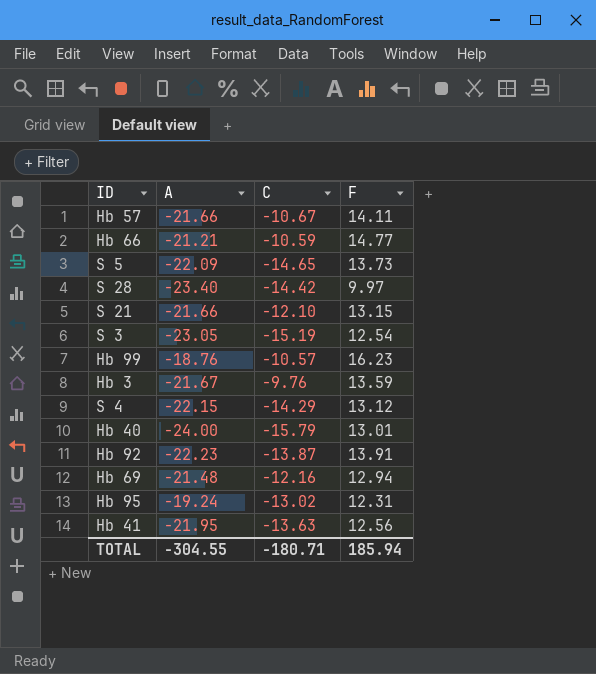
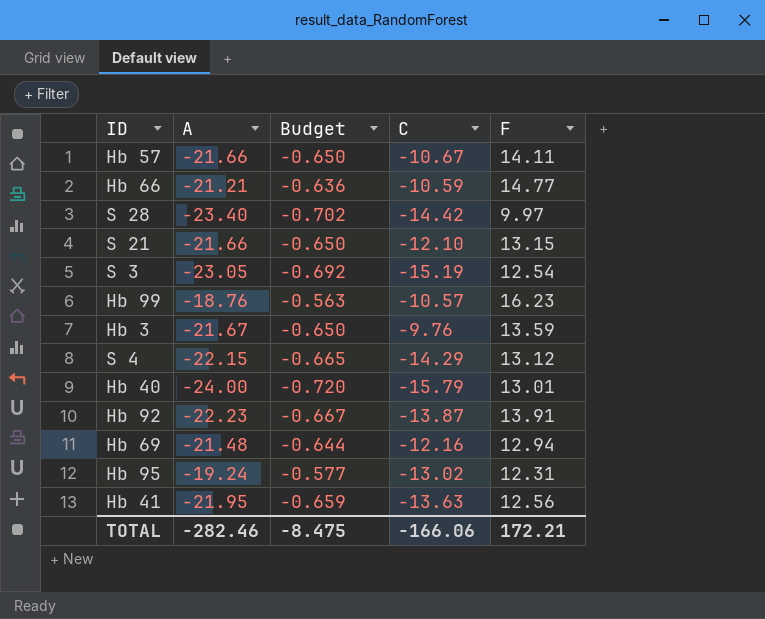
column Budget | formula: none -> [A] * 0.03
row S 5: -22.09 | -14.65 | 13.73 -> none
TOTAL | A: -304.55 -> -282.46
TOTAL | C: -180.71 -> -166.06
TOTAL | F: 185.94 -> 172.21

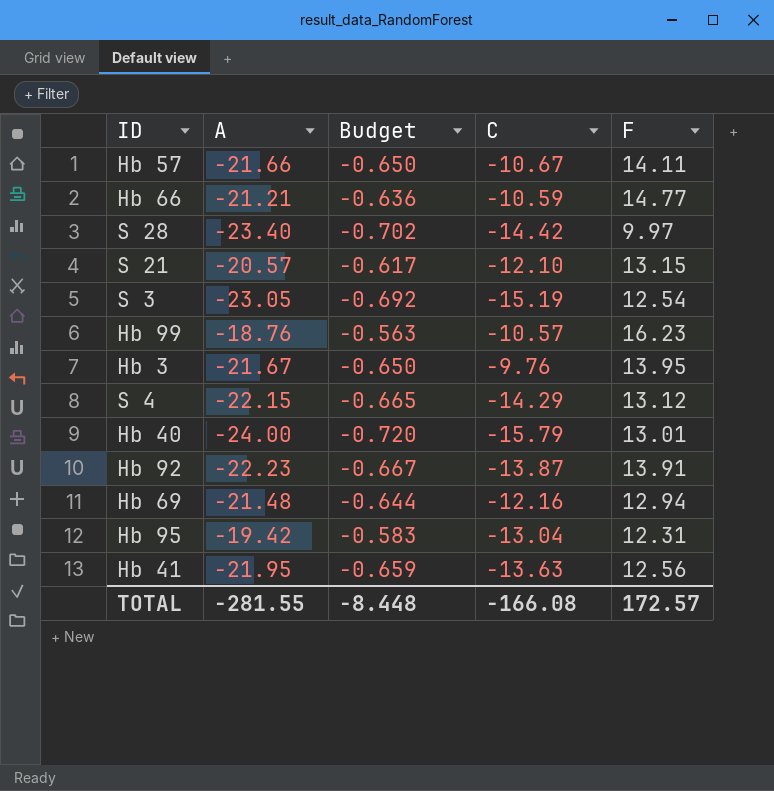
S 21 | A: -21.66 -> -20.57
S 21 | Budget: -0.650 -> -0.617
Hb 3 | F: 13.59 -> 13.95
Hb 95 | A: -19.24 -> -19.42
Hb 95 | Budget: -0.577 -> -0.583
Hb 95 | C: -13.02 -> -13.04
TOTAL | A: -282.46 -> -281.55
TOTAL | Budget: -8.475 -> -8.448
TOTAL | C: -166.06 -> -166.08
TOTAL | F: 172.21 -> 172.57

